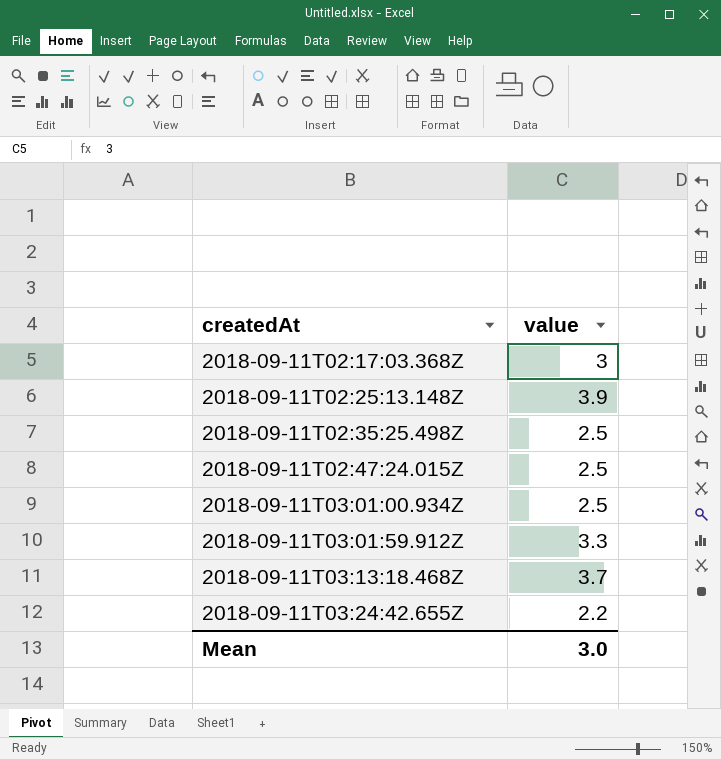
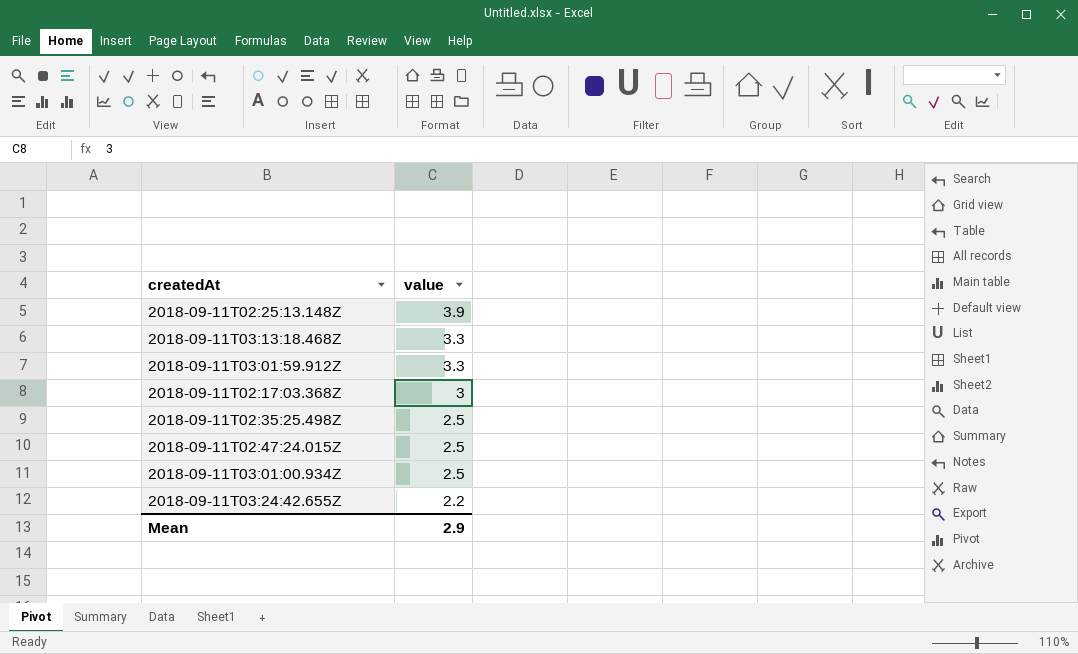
row order: createdAt ascending -> value descending
2018-09-11T03:13:18.468Z | value: 3.7 -> 3.3
Mean | value: 3.0 -> 2.9

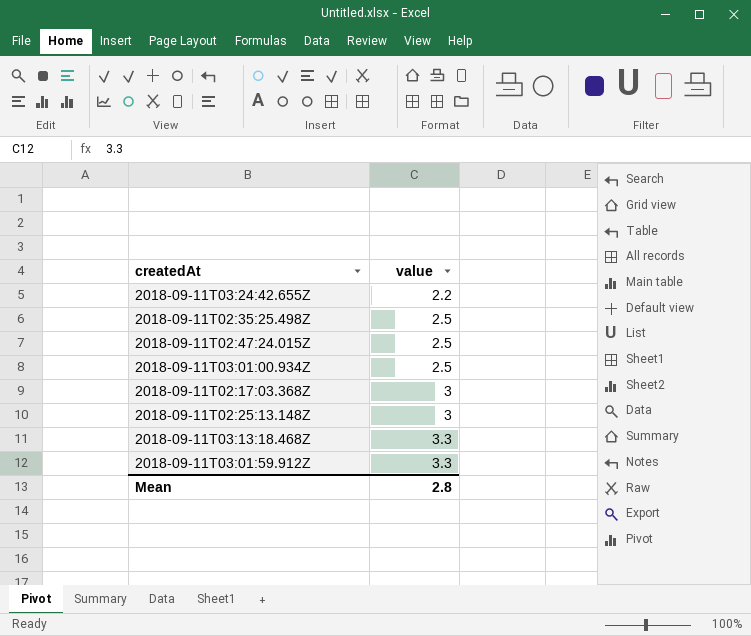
row order: value descending -> value ascending
2018-09-11T02:25:13.148Z | value: 3.9 -> 3
Mean | value: 2.9 -> 2.8

